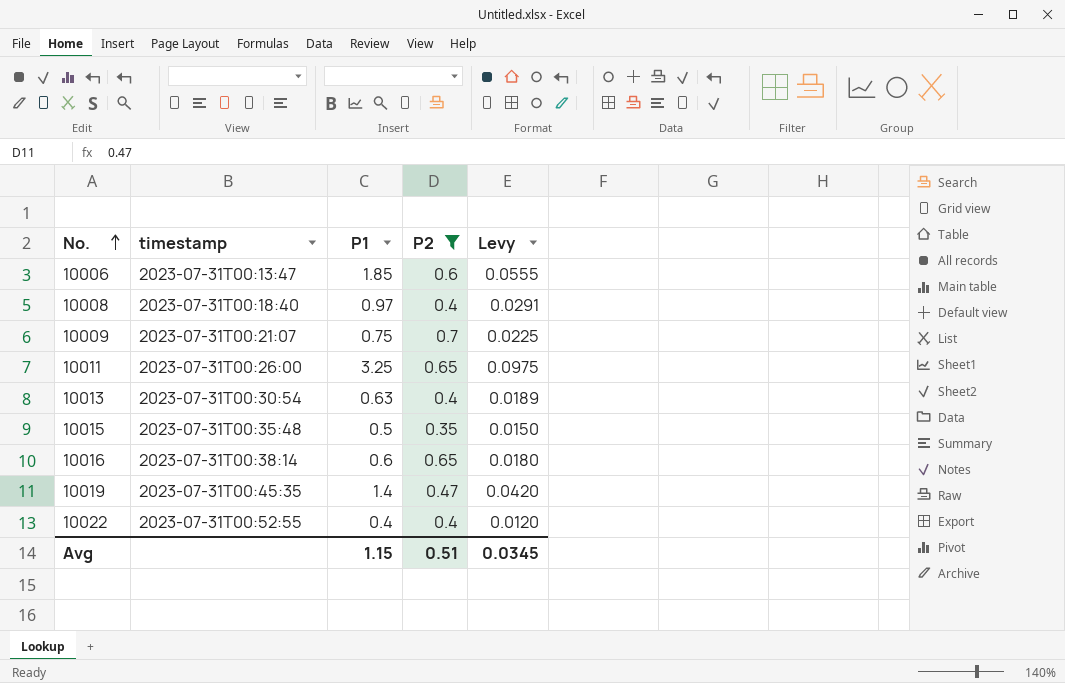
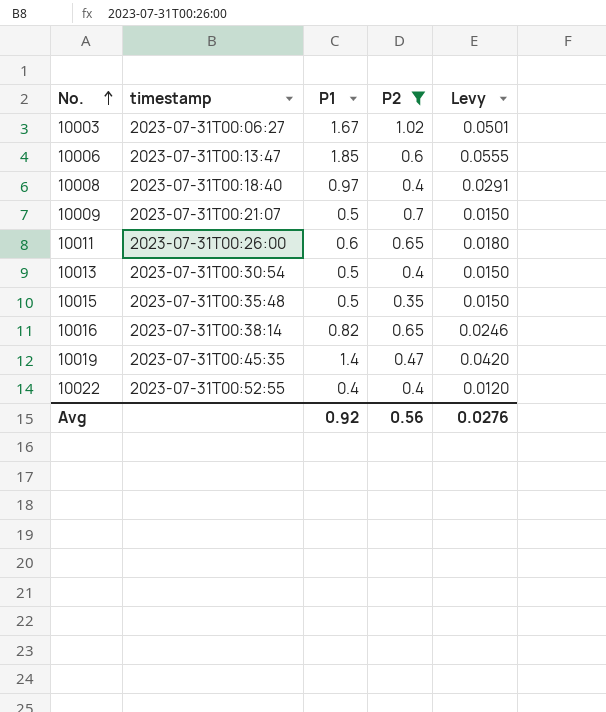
row 10003: none -> 2023-07-31T00:06:27 | 1.67 | 1.02 | 0.0501
10009 | P1: 0.75 -> 0.5
10009 | Levy: 0.0225 -> 0.0150
10011 | P1: 3.25 -> 0.6
10011 | Levy: 0.0975 -> 0.0180
10013 | P1: 0.63 -> 0.5
10013 | Levy: 0.0189 -> 0.0150
10016 | P1: 0.6 -> 0.82
10016 | Levy: 0.0180 -> 0.0246
Avg | P1: 1.15 -> 0.92
Avg | P2: 0.51 -> 0.56
Avg | Levy: 0.0345 -> 0.0276

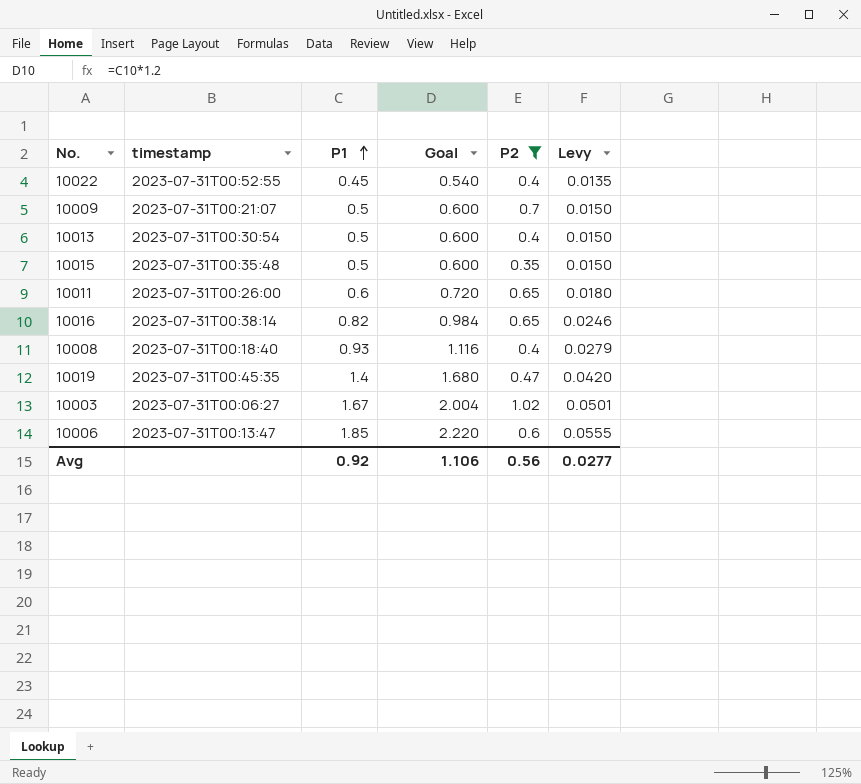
row order: No. ascending -> P1 ascending
column Goal | formula: none -> [P1] * 1.2
10022 | P1: 0.4 -> 0.45
10022 | Levy: 0.0120 -> 0.0135
10008 | P1: 0.97 -> 0.93
10008 | Levy: 0.0291 -> 0.0279
Avg | Levy: 0.0276 -> 0.0277

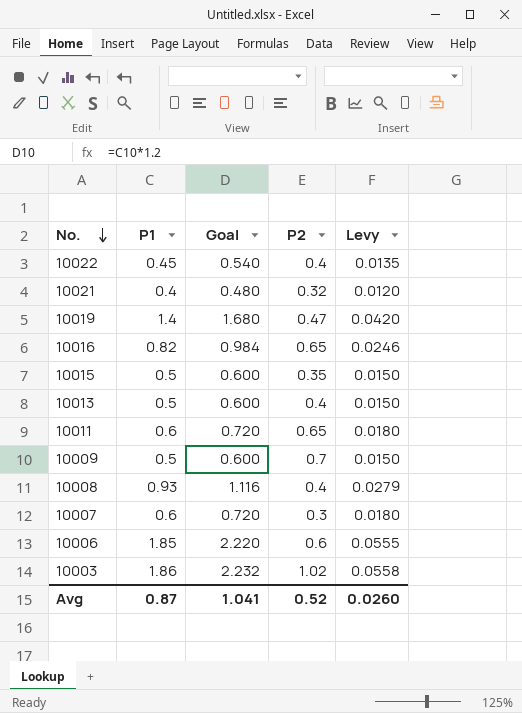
filter: P2 >= 0.35 -> none
row order: P1 ascending -> No. descending
column timestamp | position: 2 -> none
10003 | P1: 1.67 -> 1.86
10003 | Goal: 2.004 -> 2.232
10003 | Levy: 0.0501 -> 0.0558
Avg | P1: 0.92 -> 0.87
Avg | Goal: 1.106 -> 1.041
Avg | P2: 0.56 -> 0.52
Avg | Levy: 0.0277 -> 0.0260

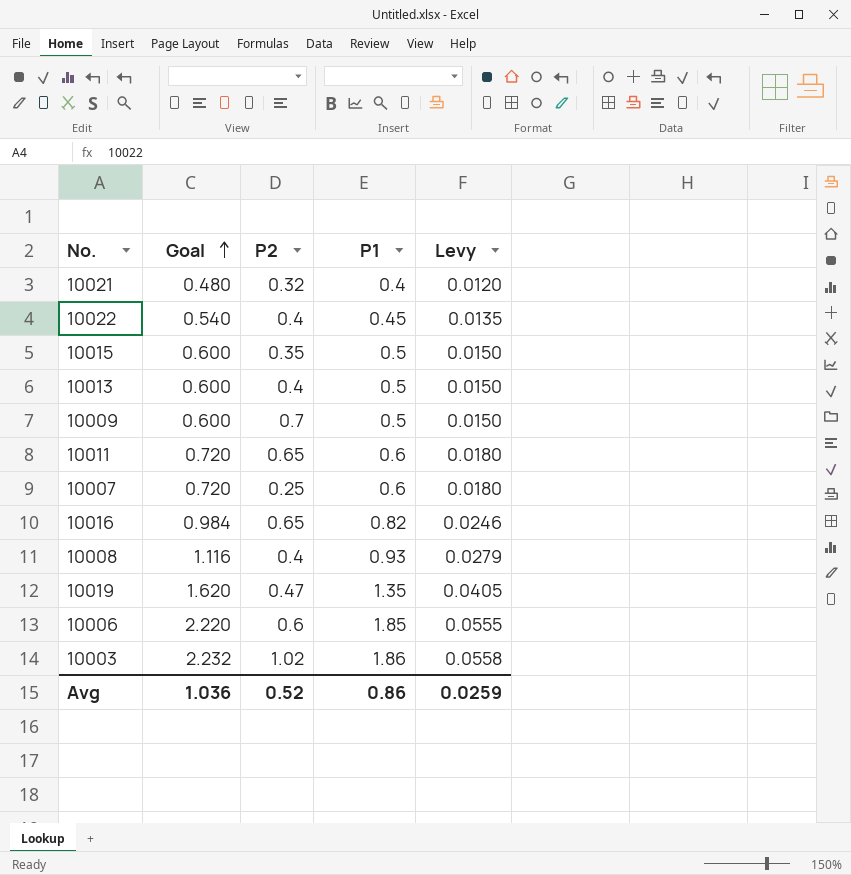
row order: No. descending -> Goal ascending
column P1 | position: 2 -> 4
10007 | P2: 0.3 -> 0.25
10019 | Goal: 1.680 -> 1.620
10019 | P1: 1.4 -> 1.35
10019 | Levy: 0.0420 -> 0.0405
Avg | Goal: 1.041 -> 1.036
Avg | P1: 0.87 -> 0.86
Avg | Levy: 0.0260 -> 0.0259

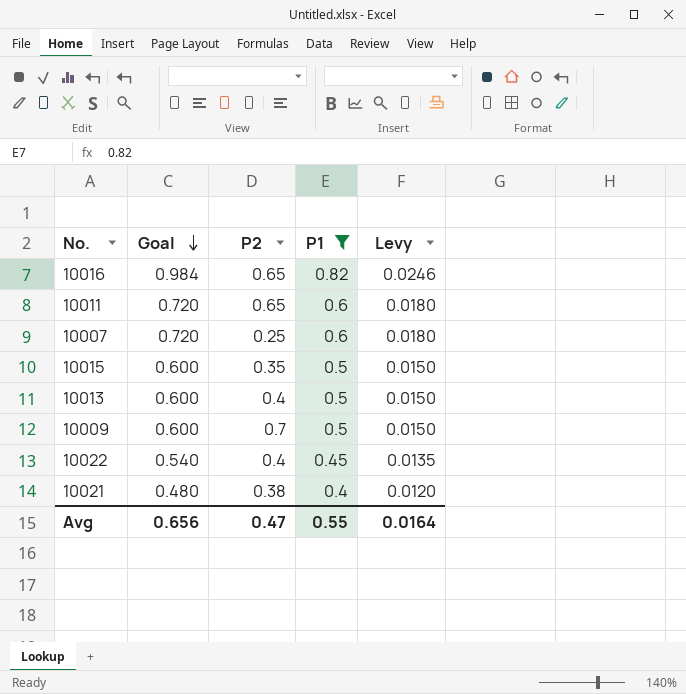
filter: none -> P1 <= 0.82
row order: Goal ascending -> Goal descending
10021 | P2: 0.32 -> 0.38
Avg | Goal: 1.036 -> 0.656
Avg | P2: 0.52 -> 0.47
Avg | P1: 0.86 -> 0.55
Avg | Levy: 0.0259 -> 0.0164

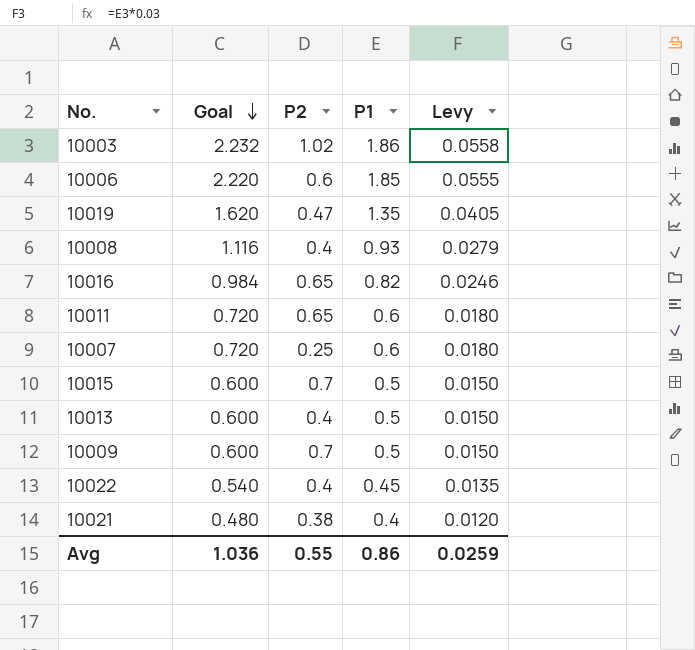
filter: P1 <= 0.82 -> none
10015 | P2: 0.35 -> 0.7
Avg | Goal: 0.656 -> 1.036
Avg | P2: 0.47 -> 0.55
Avg | P1: 0.55 -> 0.86
Avg | Levy: 0.0164 -> 0.0259

